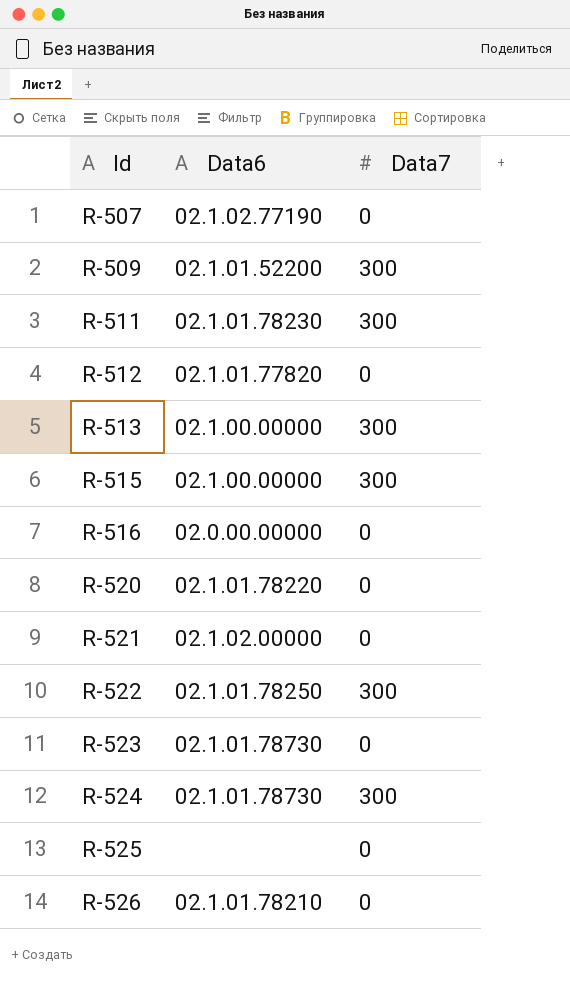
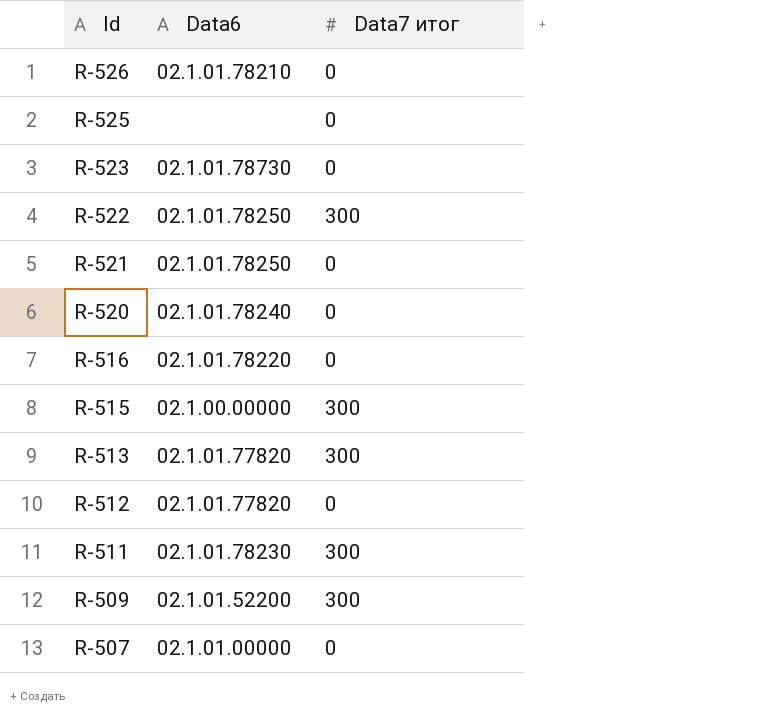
row order: Id ascending -> Id descending
column name: Data7 -> Data7 итог
row R-524: 02.1.01.78730 | 300 -> none
R-521 | Data6: 02.1.02.00000 -> 02.1.01.78250
R-520 | Data6: 02.1.01.78220 -> 02.1.01.78240
R-516 | Data6: 02.0.00.00000 -> 02.1.01.78220
R-513 | Data6: 02.1.00.00000 -> 02.1.01.77820
R-507 | Data6: 02.1.02.77190 -> 02.1.01.00000

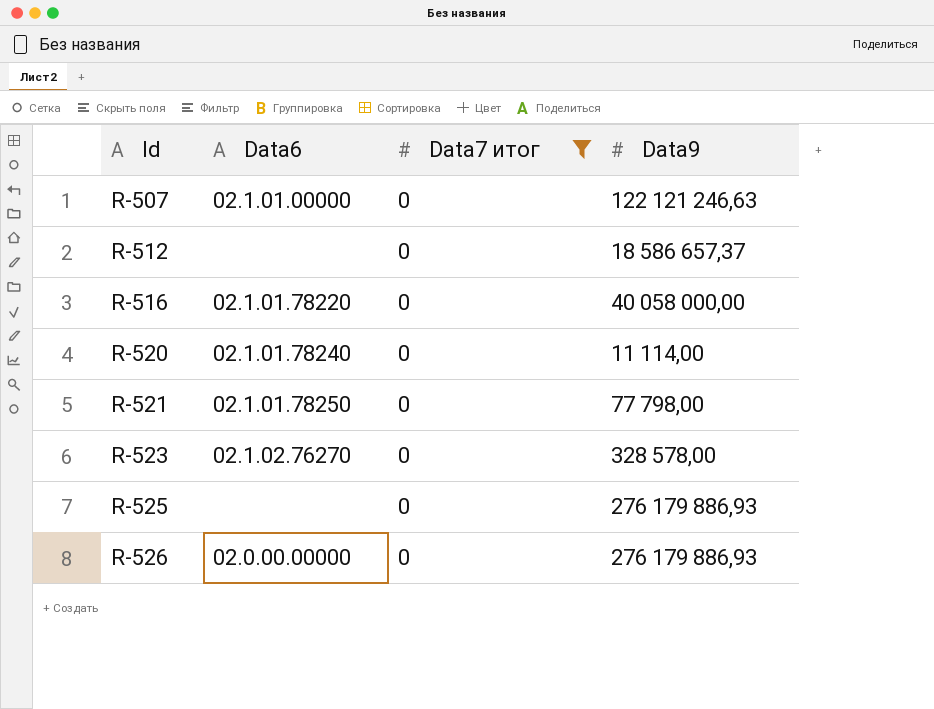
filter: none -> Data7 итог = 0
row order: Id descending -> Id ascending
column Data9 | position: none -> 4
R-512 | Data6: 02.1.01.77820 -> none
R-523 | Data6: 02.1.01.78730 -> 02.1.02.76270
R-526 | Data6: 02.1.01.78210 -> 02.0.00.00000

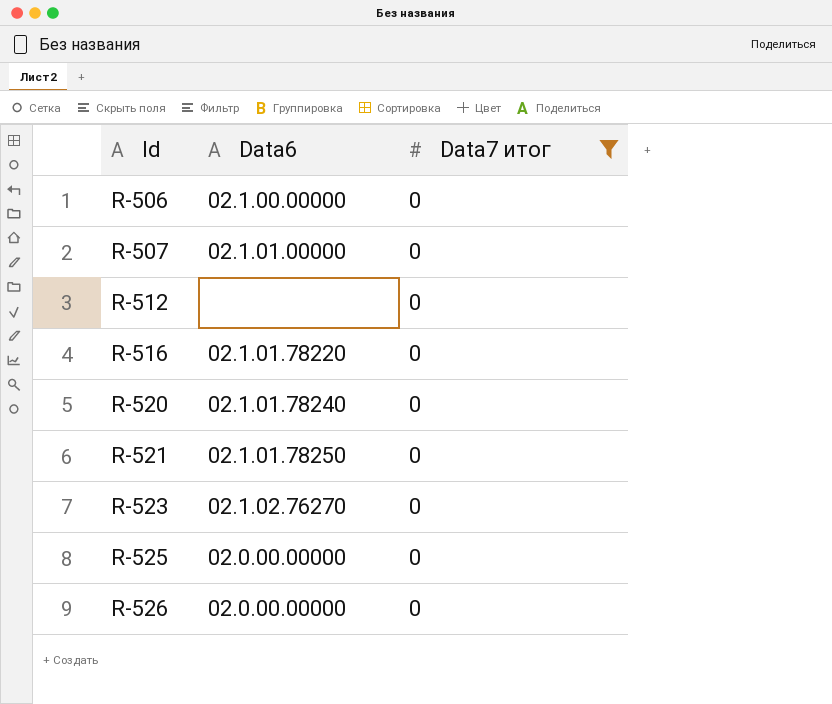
column Data9 | position: 4 -> none
row R-506: none -> 02.1.00.00000 | 0
R-525 | Data6: none -> 02.0.00.00000

